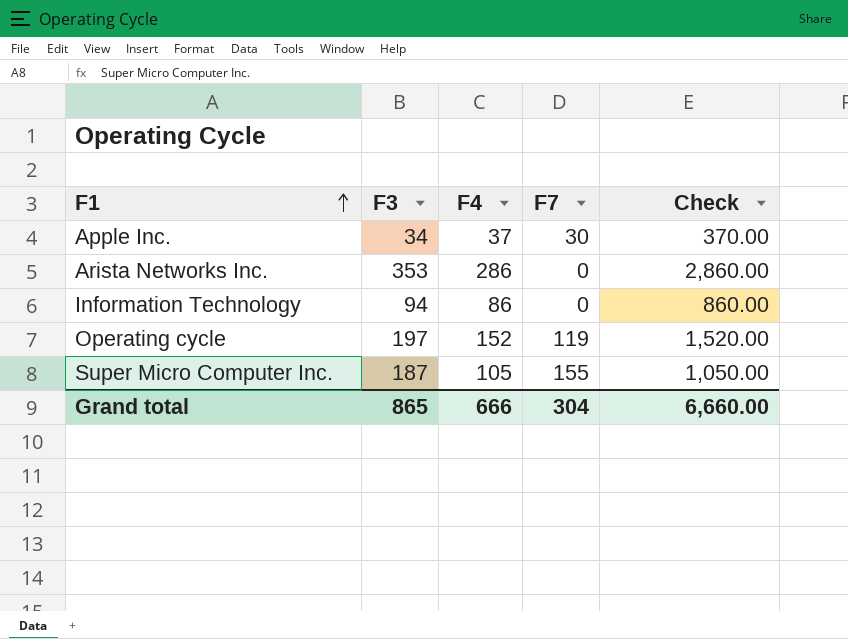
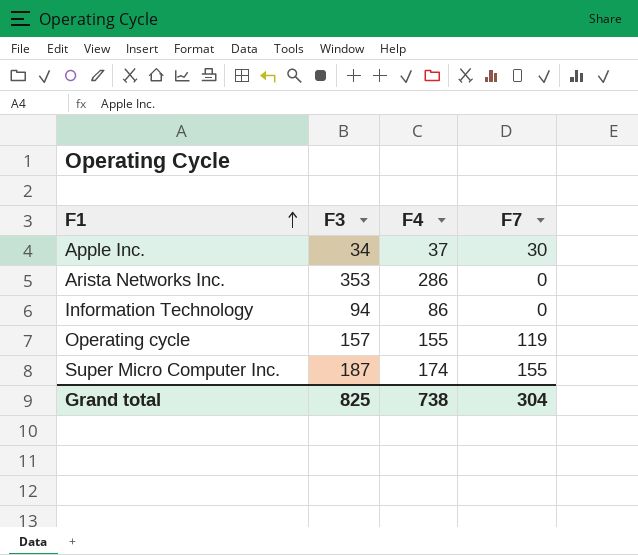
column Check | formula: [F4] * 10 -> none
Operating cycle | F3: 197 -> 157
Operating cycle | F4: 152 -> 155
Super Micro Computer Inc. | F4: 105 -> 174
Grand total | F3: 865 -> 825
Grand total | F4: 666 -> 738

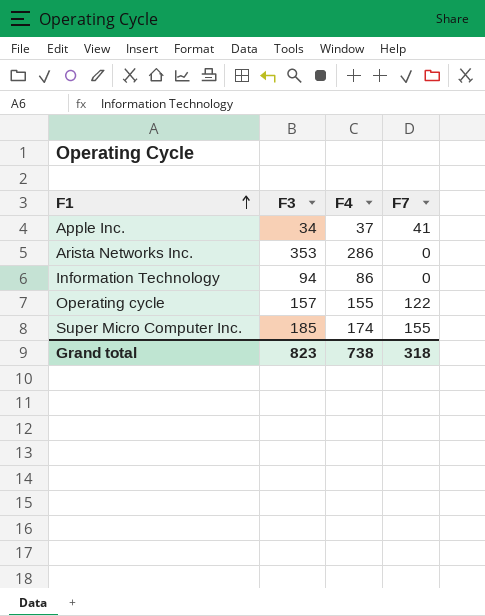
Apple Inc. | F7: 30 -> 41
Operating cycle | F7: 119 -> 122
Super Micro Computer Inc. | F3: 187 -> 185
Grand total | F3: 825 -> 823
Grand total | F7: 304 -> 318

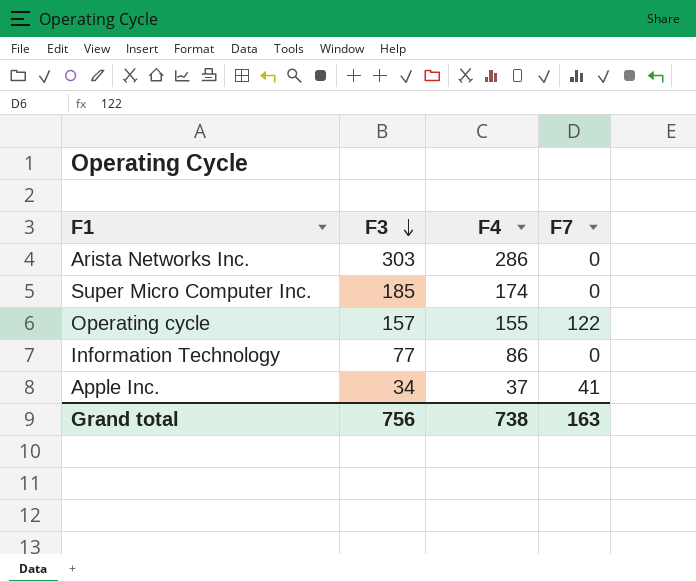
row order: F1 ascending -> F3 descending
Arista Networks Inc. | F3: 353 -> 303
Super Micro Computer Inc. | F7: 155 -> 0
Information Technology | F3: 94 -> 77
Grand total | F3: 823 -> 756
Grand total | F7: 318 -> 163

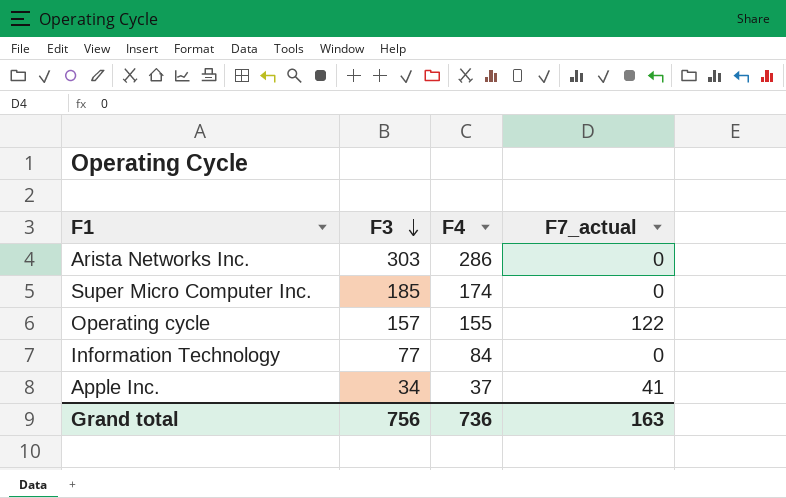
column name: F7 -> F7_actual
Information Technology | F4: 86 -> 84
Grand total | F4: 738 -> 736

